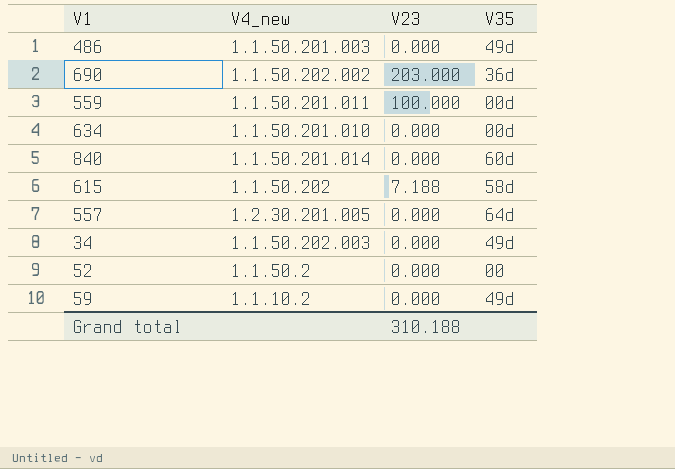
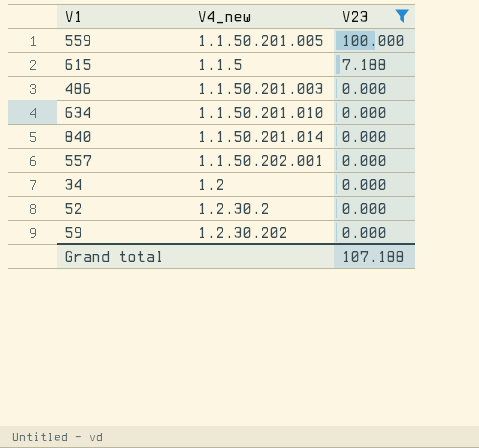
filter: none -> V23 != 203.000
row order: none -> V23 descending
column V35 | position: 4 -> none
559 | V4_new: 1.1.50.201.011 -> 1.1.50.201.005
615 | V4_new: 1.1.50.202 -> 1.1.5
557 | V4_new: 1.2.30.201.005 -> 1.1.50.202.001
34 | V4_new: 1.1.50.202.003 -> 1.2
52 | V4_new: 1.1.50.2 -> 1.2.30.2
59 | V4_new: 1.1.10.2 -> 1.2.30.202
Grand total | V23: 310.188 -> 107.188

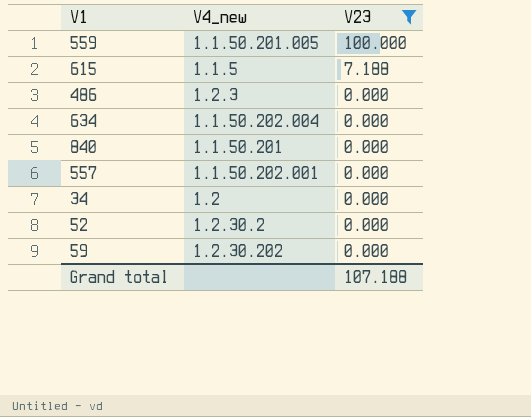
486 | V4_new: 1.1.50.201.003 -> 1.2.3
634 | V4_new: 1.1.50.201.010 -> 1.1.50.202.004
840 | V4_new: 1.1.50.201.014 -> 1.1.50.201

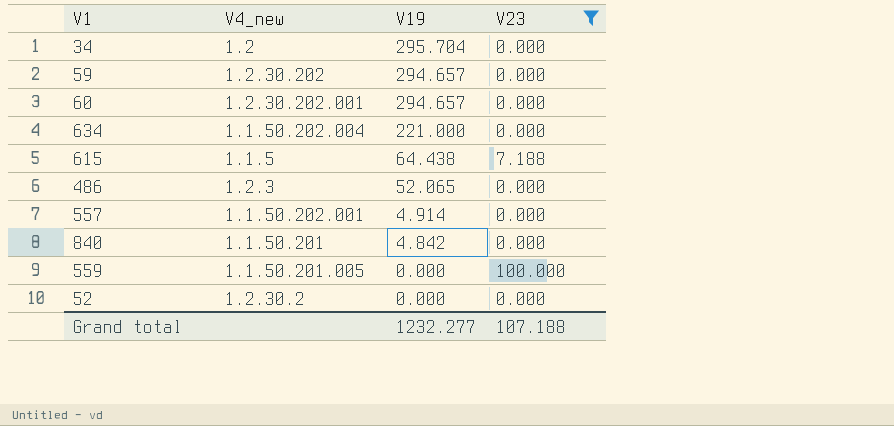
row order: V23 descending -> V19 descending
column V19 | position: none -> 3
row 60: none -> 1.2.30.202.001 | 294.657 | 0.000

